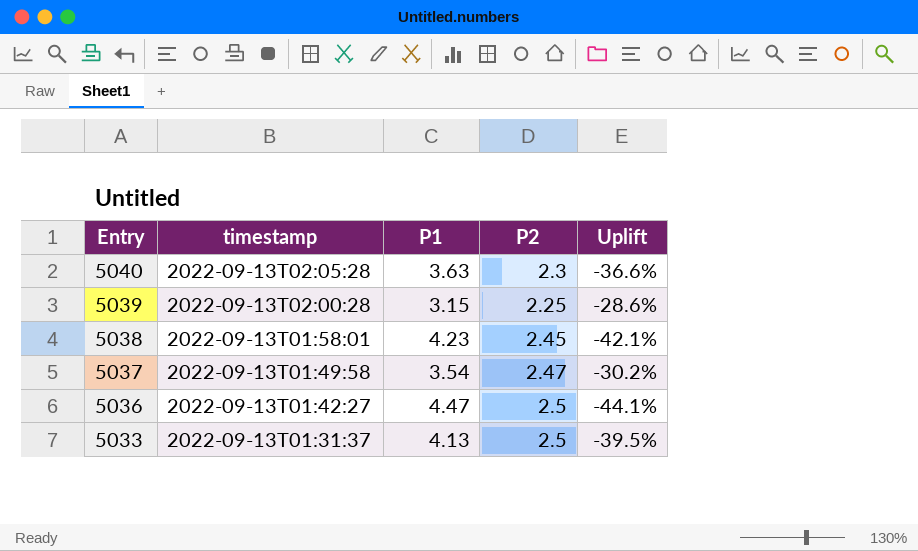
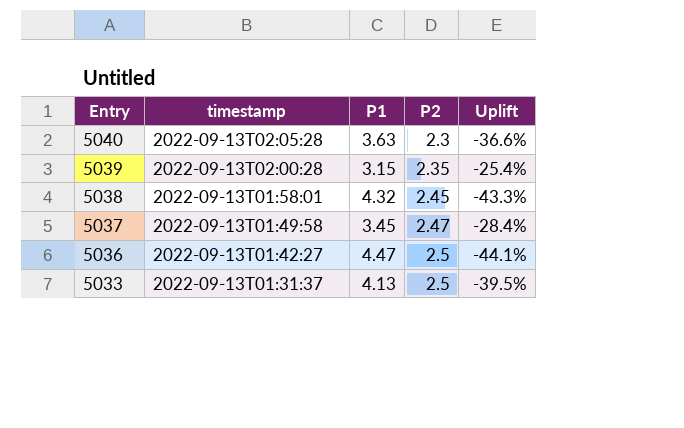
5039 | P2: 2.25 -> 2.35
5039 | Uplift: -28.6% -> -25.4%
5038 | P1: 4.23 -> 4.32
5038 | Uplift: -42.1% -> -43.3%
5037 | P1: 3.54 -> 3.45
5037 | Uplift: -30.2% -> -28.4%

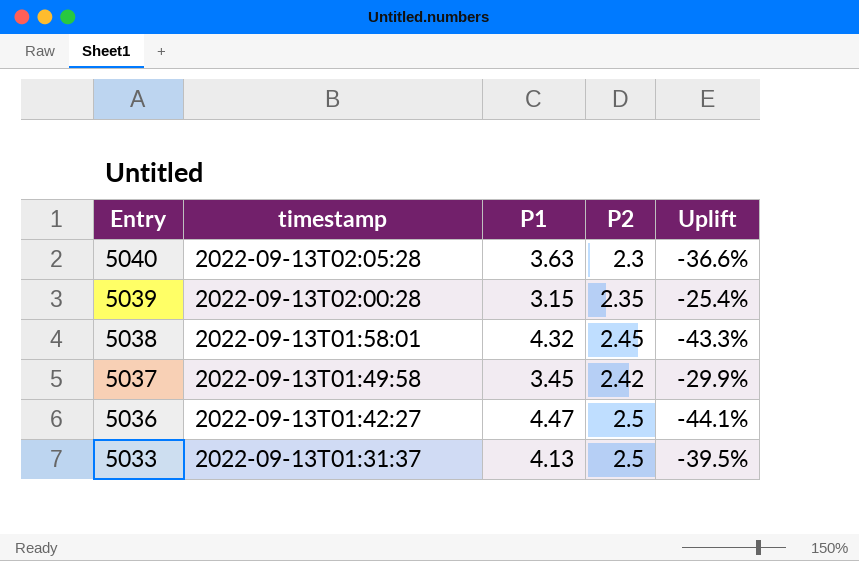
5037 | P2: 2.47 -> 2.42
5037 | Uplift: -28.4% -> -29.9%

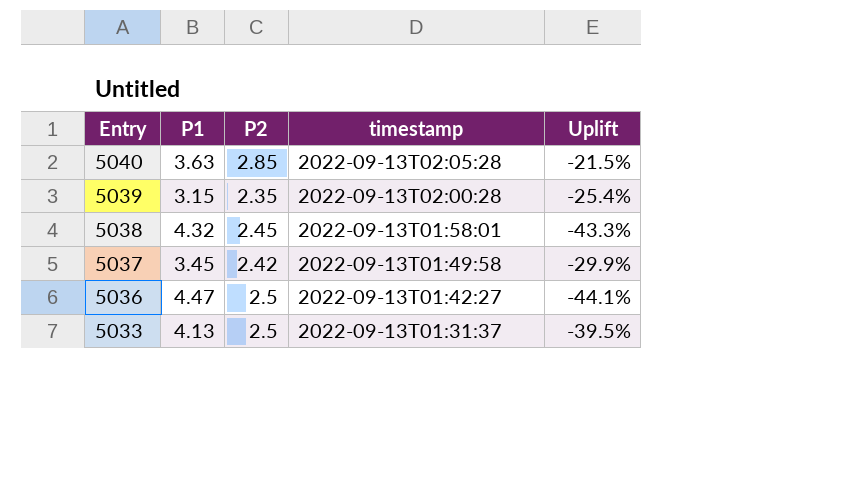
column timestamp | position: 2 -> 4
5040 | P2: 2.3 -> 2.85
5040 | Uplift: -36.6% -> -21.5%

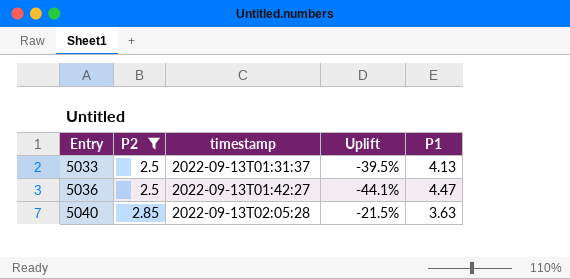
filter: none -> P2 >= 2.5
row order: Entry descending -> Entry ascending
column P1 | position: 2 -> 5

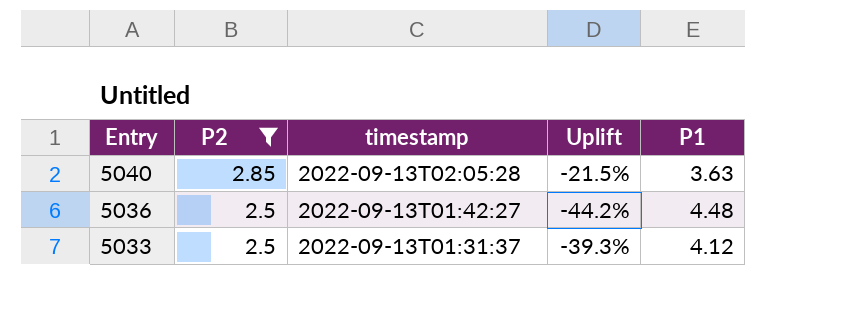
row order: Entry ascending -> Entry descending
5036 | Uplift: -44.1% -> -44.2%
5036 | P1: 4.47 -> 4.48
5033 | Uplift: -39.5% -> -39.3%
5033 | P1: 4.13 -> 4.12

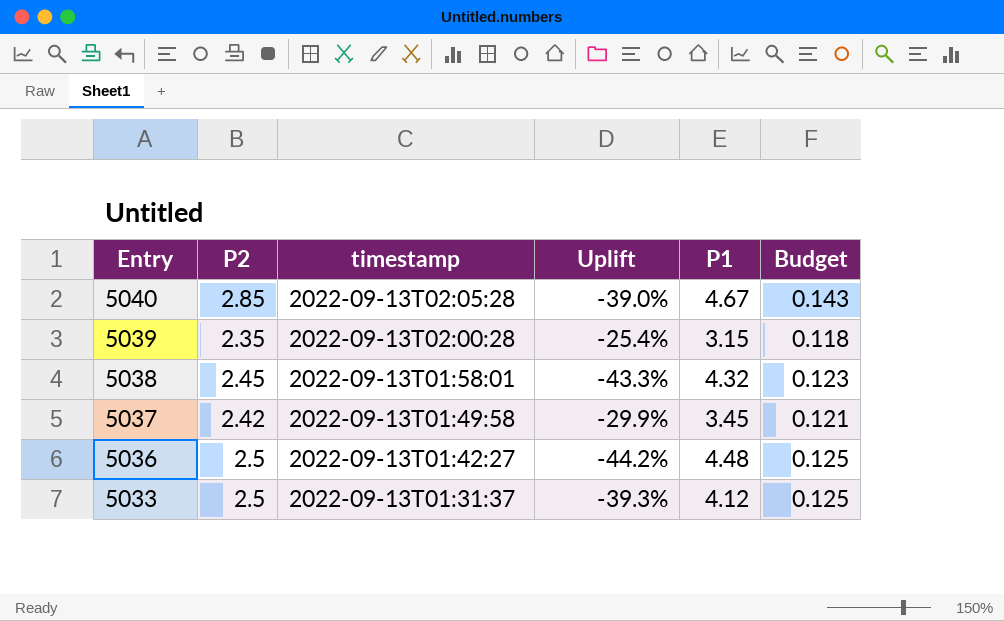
filter: P2 >= 2.5 -> none
column Budget | formula: none -> [P2] * 0.05
5040 | Uplift: -21.5% -> -39.0%
5040 | P1: 3.63 -> 4.67

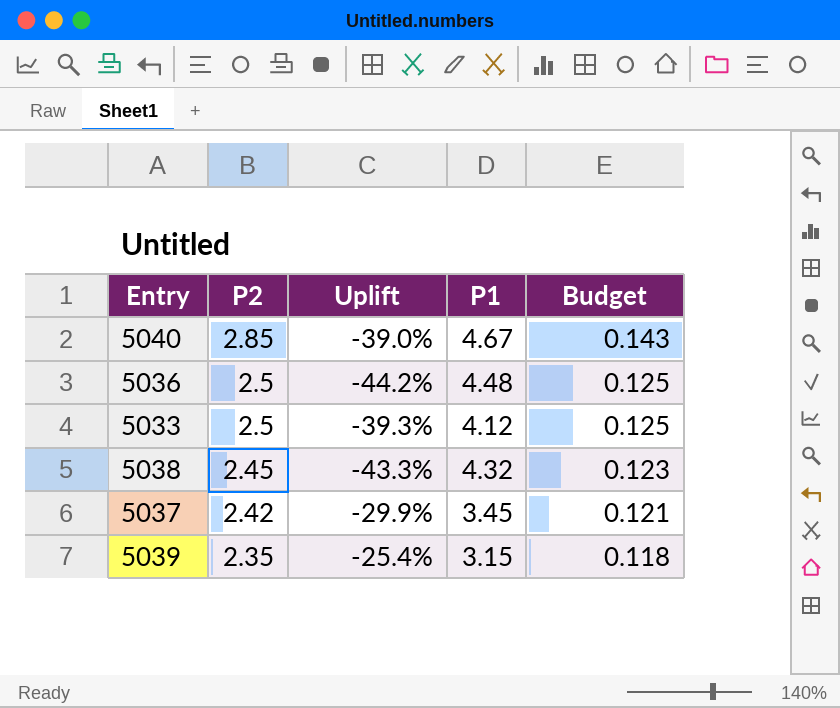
row order: Entry descending -> P2 descending
column timestamp | position: 3 -> none

